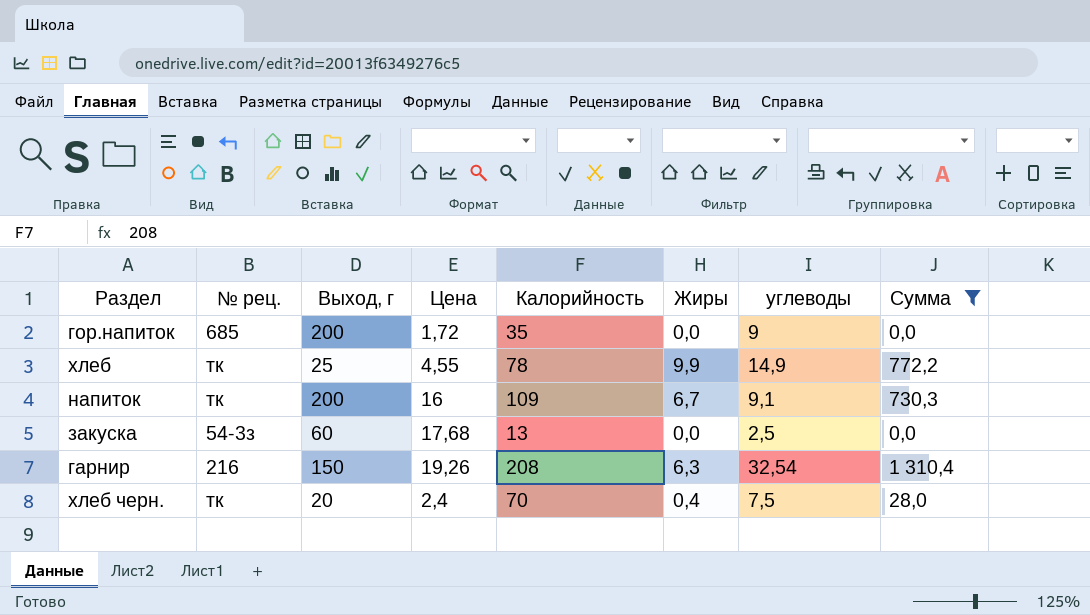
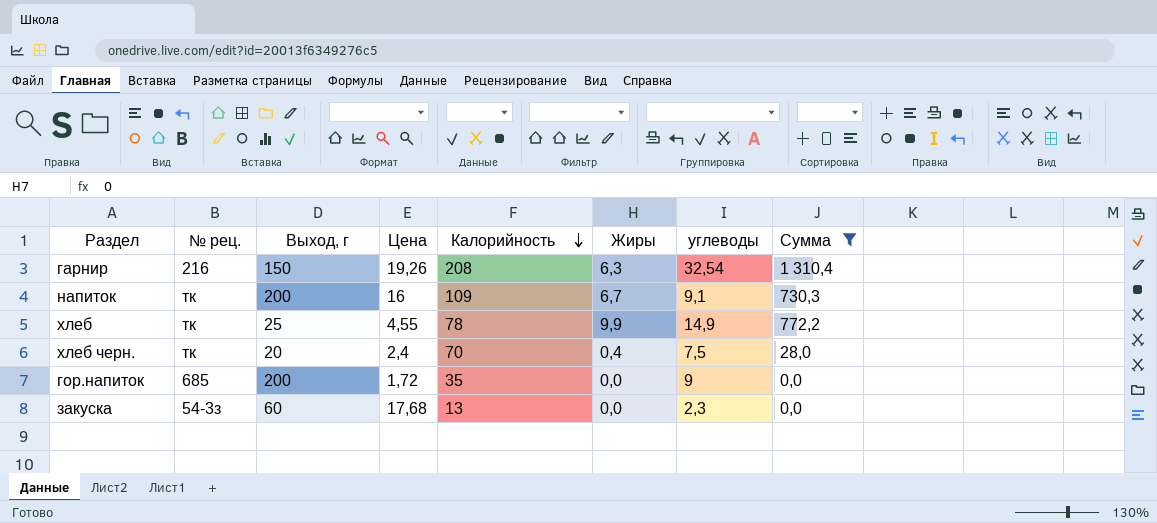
row order: none -> Калорийность descending
закуска | углеводы: 2,5 -> 2,3

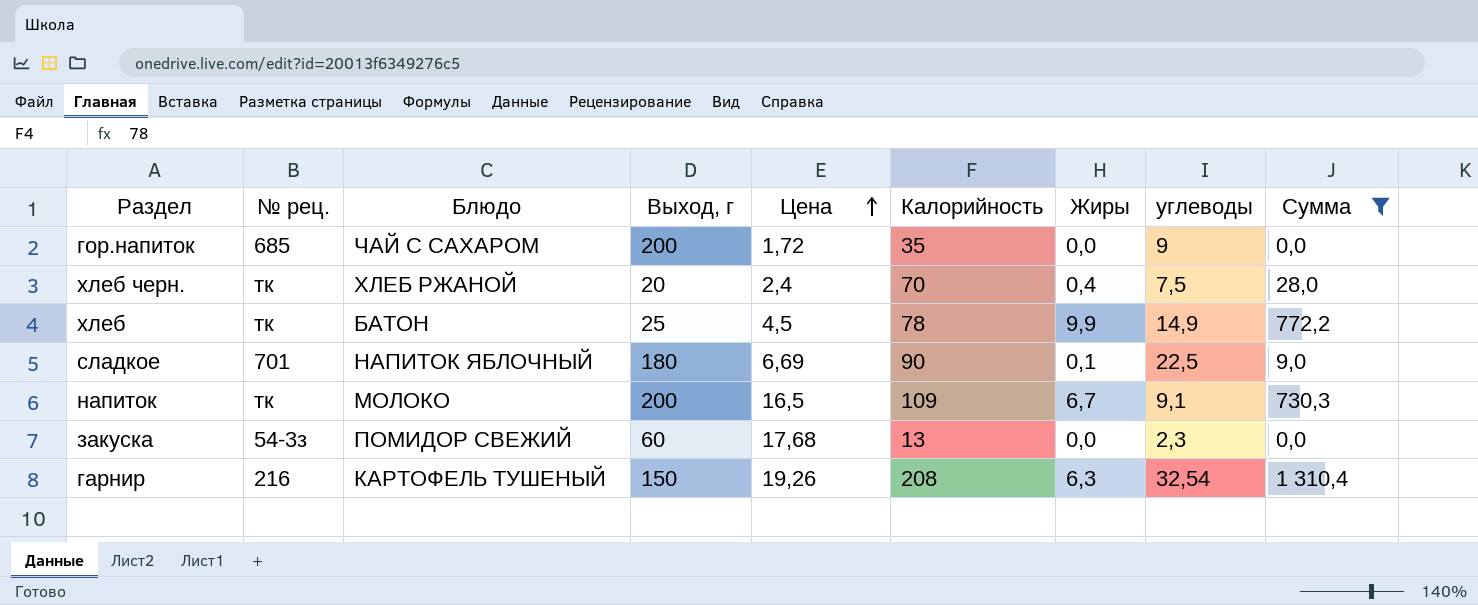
row order: Калорийность descending -> Цена ascending
column Блюдо | position: none -> 3
хлеб | Цена: 4,55 -> 4,5
row сладкое: none -> 701 | НАПИТОК ЯБЛОЧНЫЙ | 180 | 6,69 | 90 | 0,1 | 22,5 | 9,0
напиток | Цена: 16 -> 16,5

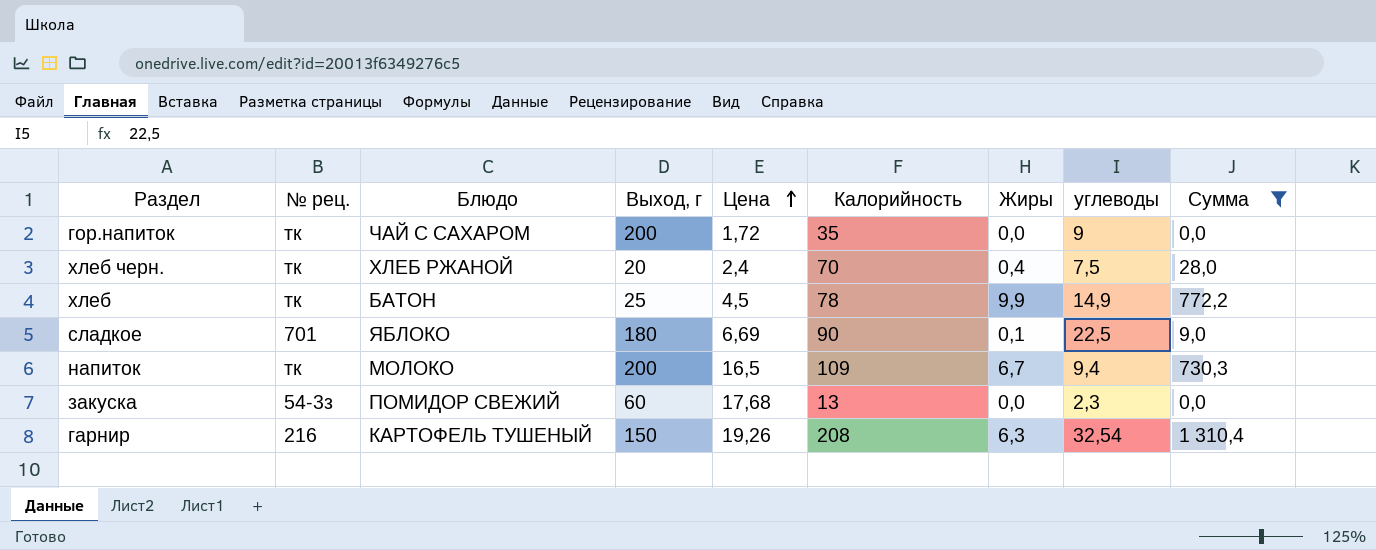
гор.напиток | № рец.: 685 -> тк
сладкое | Блюдо: НАПИТОК ЯБЛОЧНЫЙ -> ЯБЛОКО
напиток | углеводы: 9,1 -> 9,4

